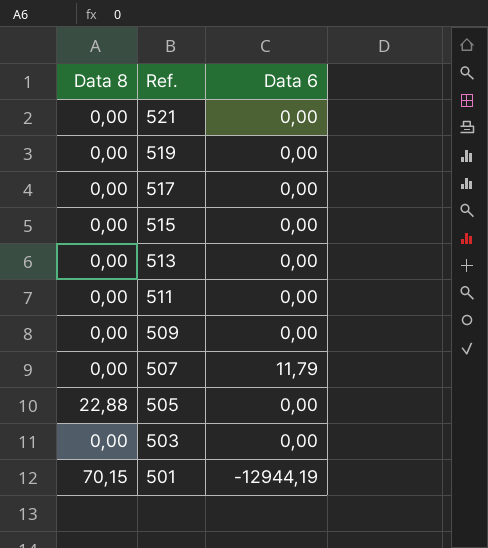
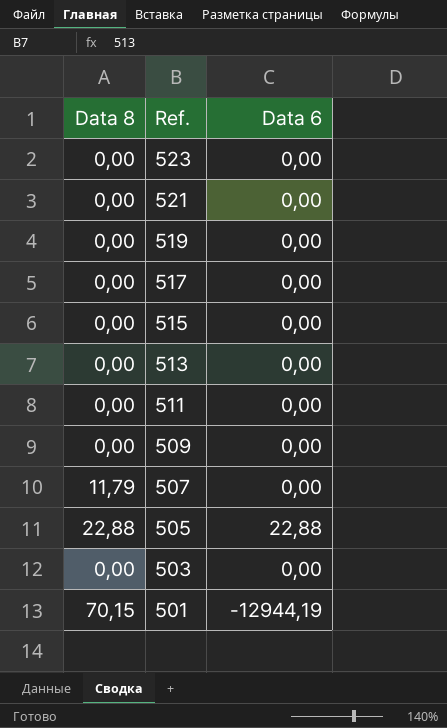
row 523: none -> 0,00 | 0,00
507 | Data 8: 0,00 -> 11,79
507 | Data 6: 11,79 -> 0,00
505 | Data 6: 0,00 -> 22,88

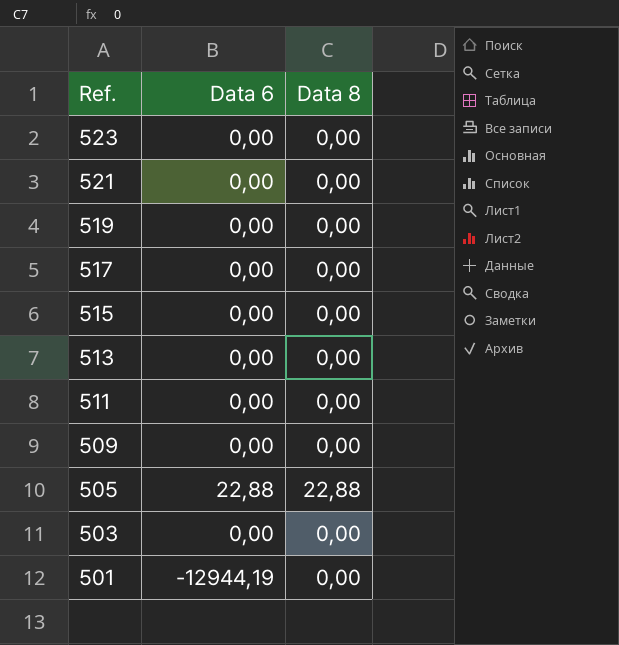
column Data 8 | position: 1 -> 3
row 507: 11,79 | 0,00 -> none
501 | Data 8: 70,15 -> 0,00

